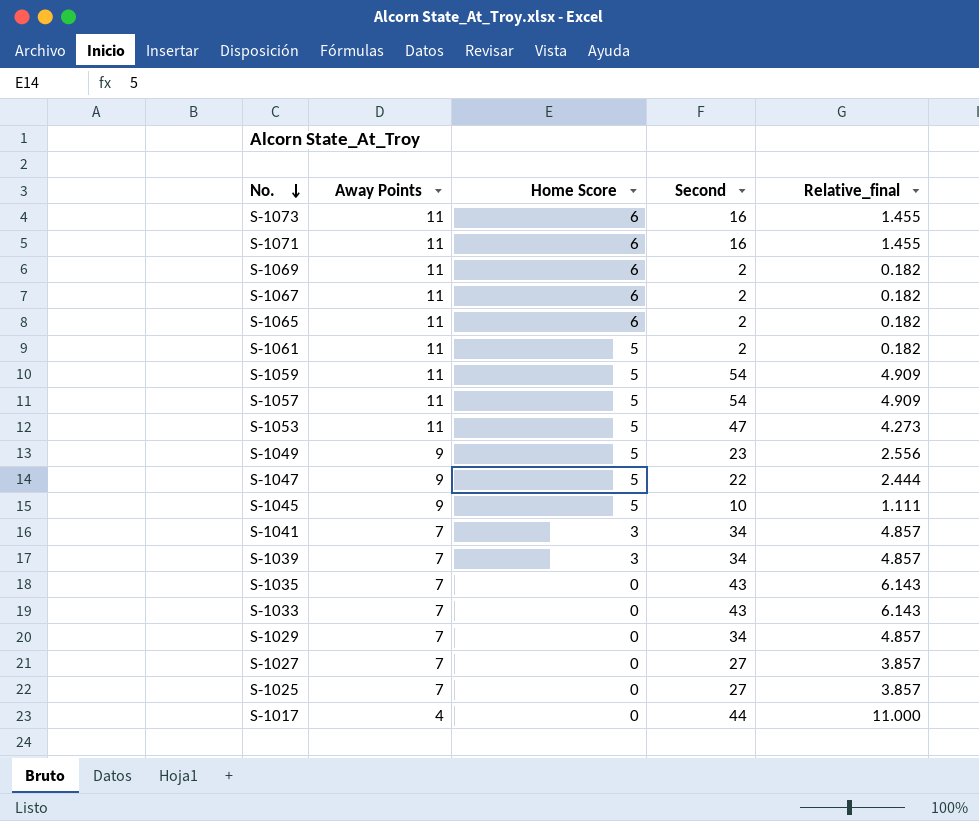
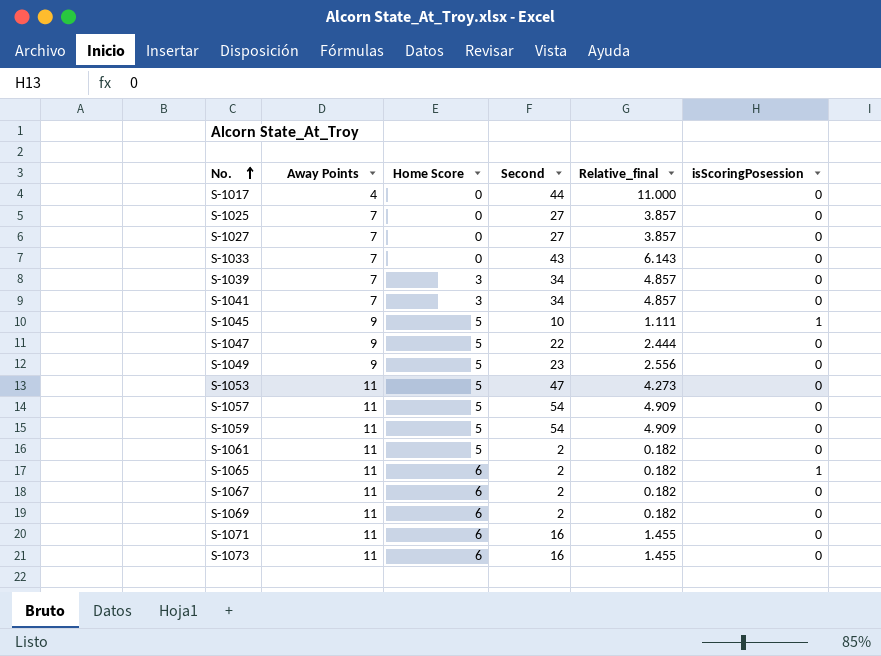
row order: No. descending -> No. ascending
column isScoringPosession | position: none -> 6
row S-1035: 7 | 0 | 43 | 6.143 -> none
row S-1029: 7 | 0 | 34 | 4.857 -> none

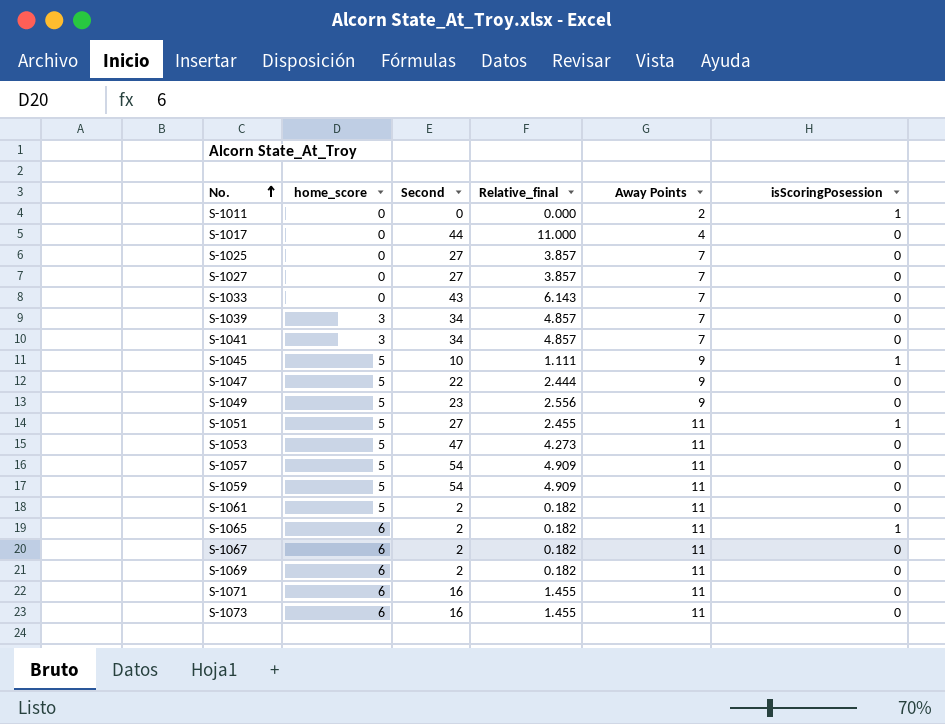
column name: Home Score -> home_score
column Away Points | position: 2 -> 5
row S-1011: none -> 0 | 0 | 0.000 | 2 | 1
row S-1051: none -> 5 | 27 | 2.455 | 11 | 1

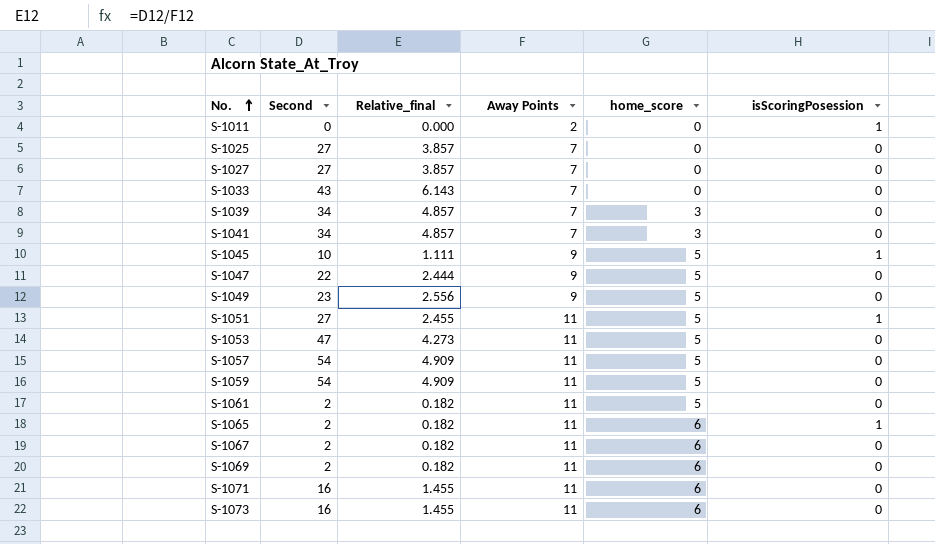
column home_score | position: 2 -> 5
row S-1017: 0 | 44 | 11.000 | 4 | 0 -> none

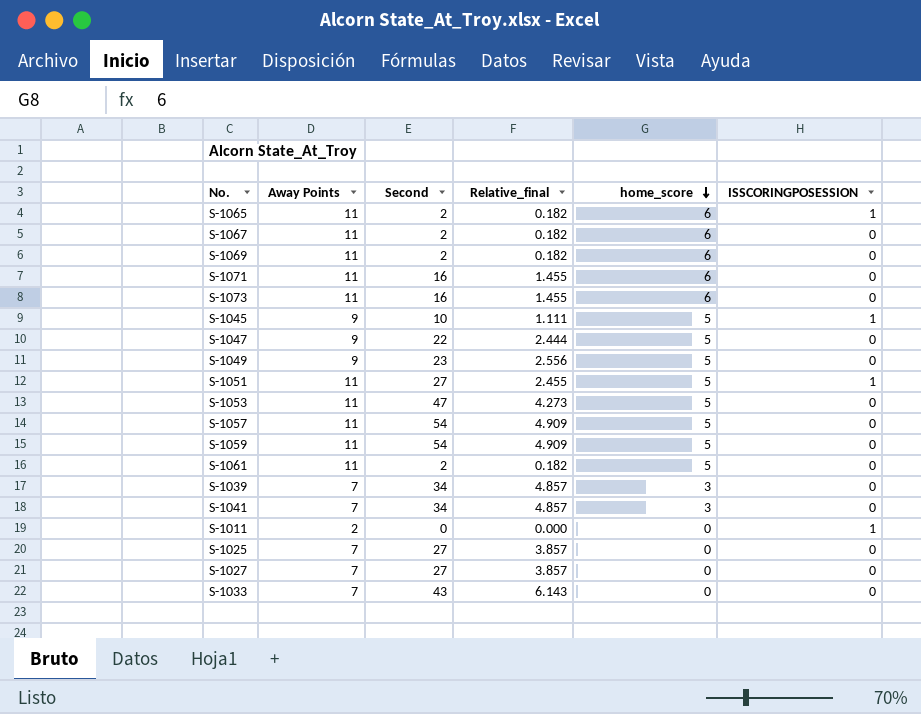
row order: No. ascending -> home_score descending
column Away Points | position: 4 -> 2
column name: isScoringPosession -> ISSCORINGPOSESSION

